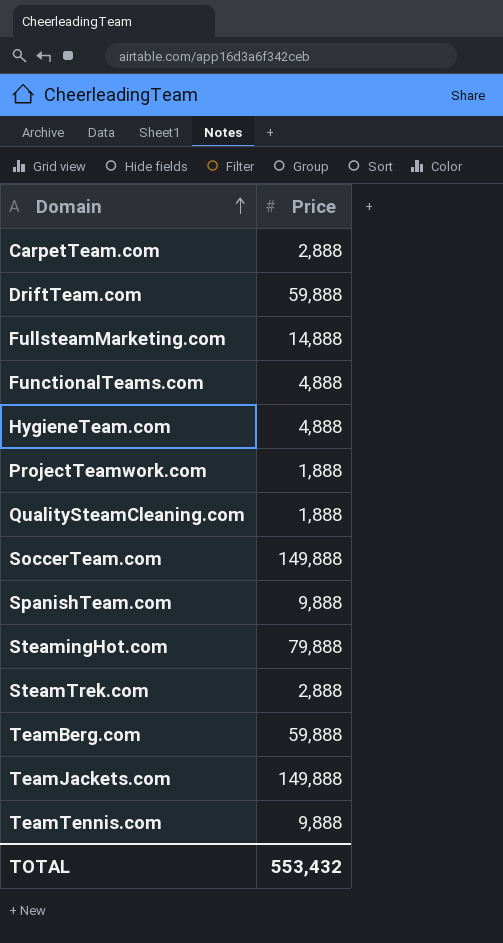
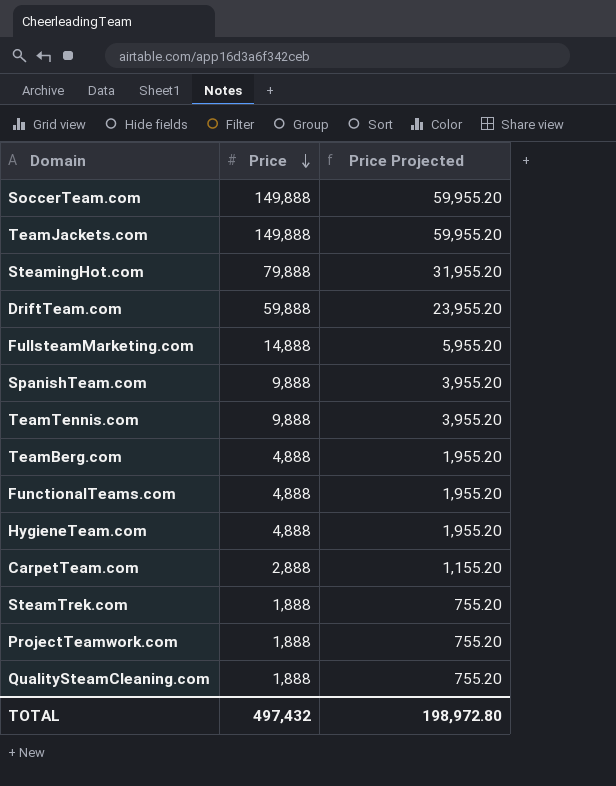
row order: Domain ascending -> Price descending
column Price Projected | formula: none -> [Price] * 0.4
TeamBerg.com | Price: 59,888 -> 4,888
SteamTrek.com | Price: 2,888 -> 1,888
TOTAL | Price: 553,432 -> 497,432

